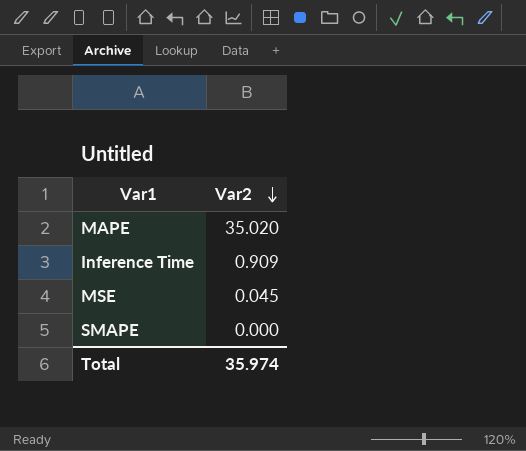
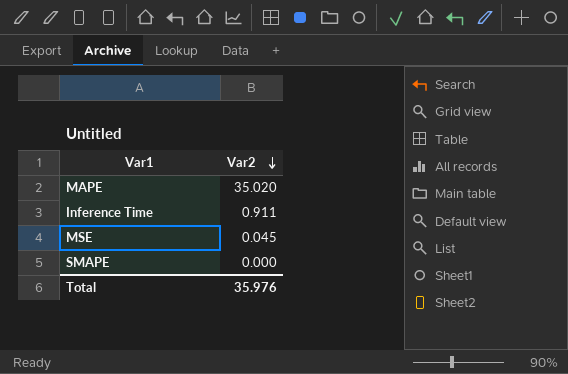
Inference Time | Var2: 0.909 -> 0.911
Total | Var2: 35.974 -> 35.976

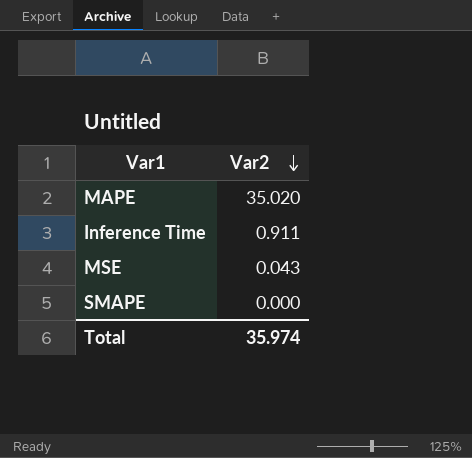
MSE | Var2: 0.045 -> 0.043
Total | Var2: 35.976 -> 35.974

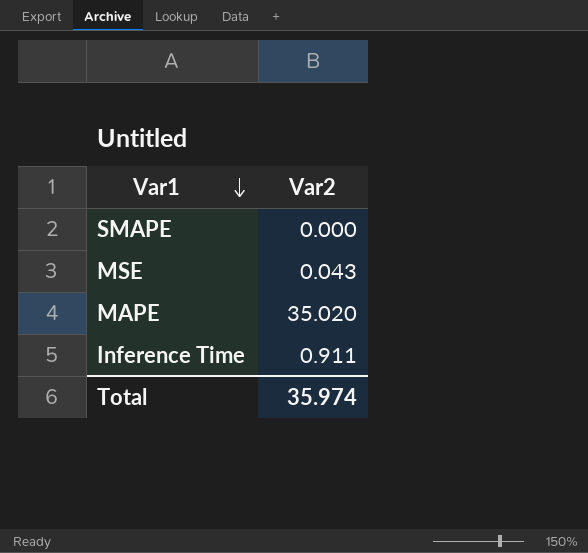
row order: Var2 descending -> Var1 descending

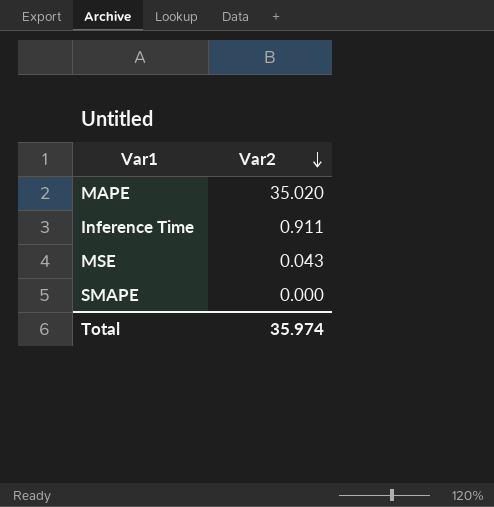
row order: Var1 descending -> Var2 descending

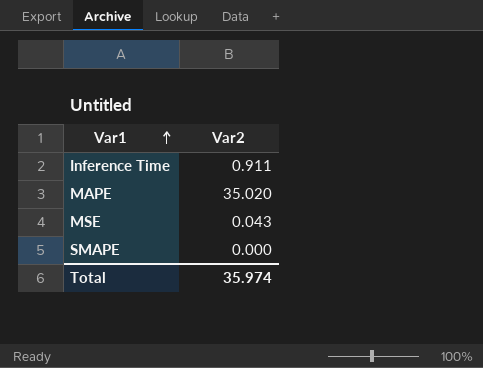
row order: Var2 descending -> Var1 ascending

